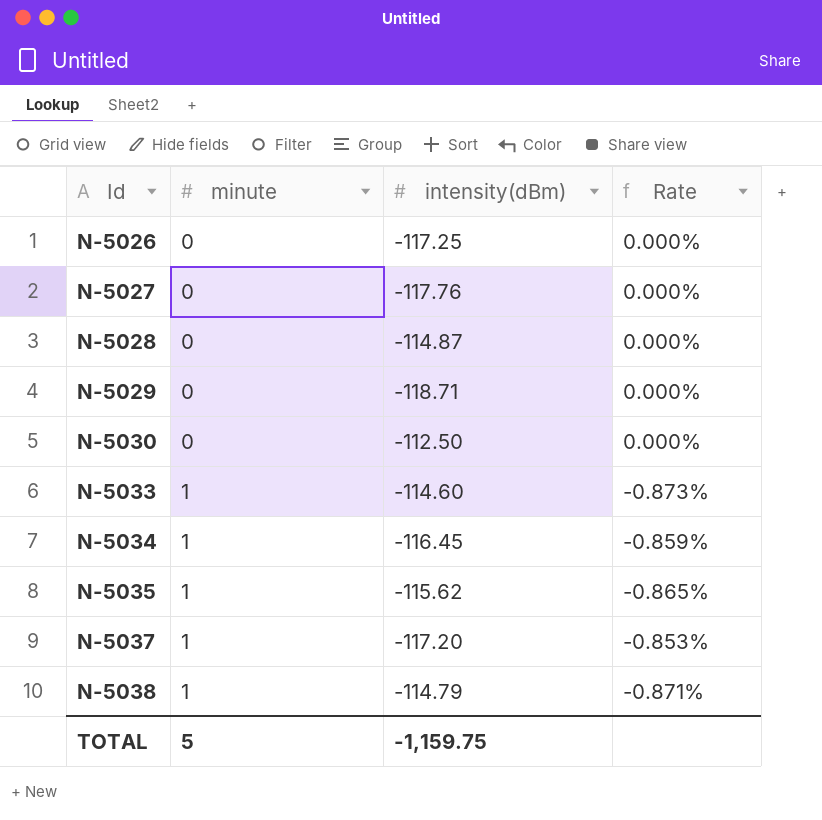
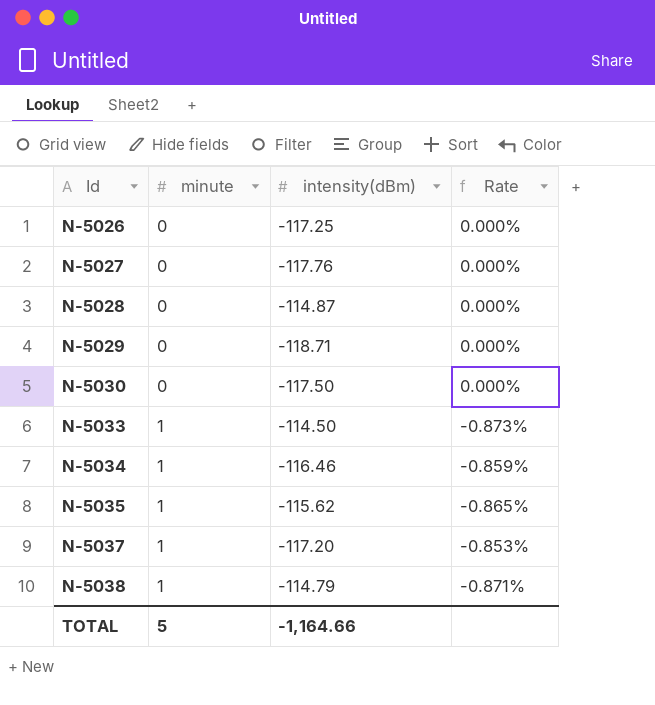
N-5030 | intensity(dBm): -112.50 -> -117.50
N-5033 | intensity(dBm): -114.60 -> -114.50
N-5034 | intensity(dBm): -116.45 -> -116.46
TOTAL | intensity(dBm): -1,159.75 -> -1,164.66

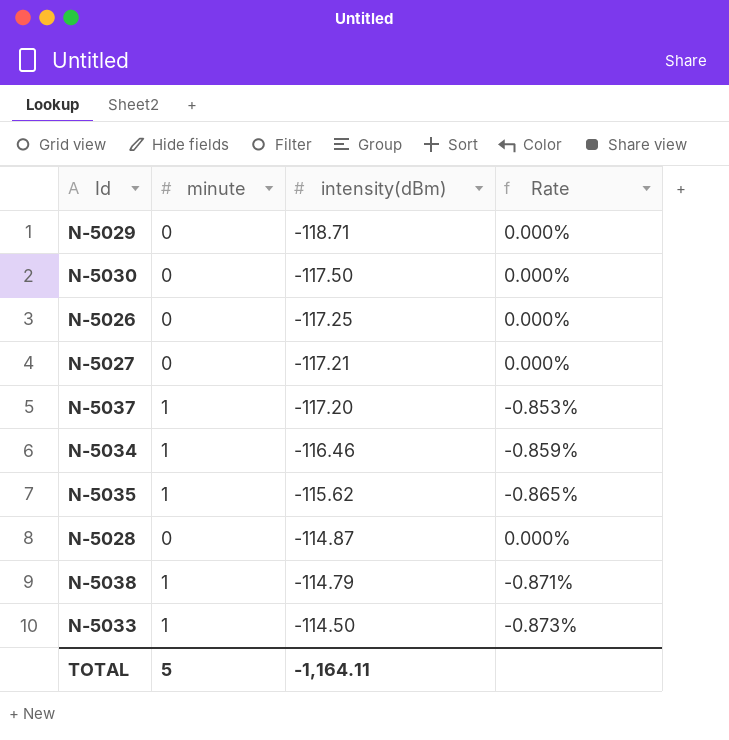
row order: Id ascending -> intensity(dBm) ascending
N-5027 | intensity(dBm): -117.76 -> -117.21
TOTAL | intensity(dBm): -1,164.66 -> -1,164.11

